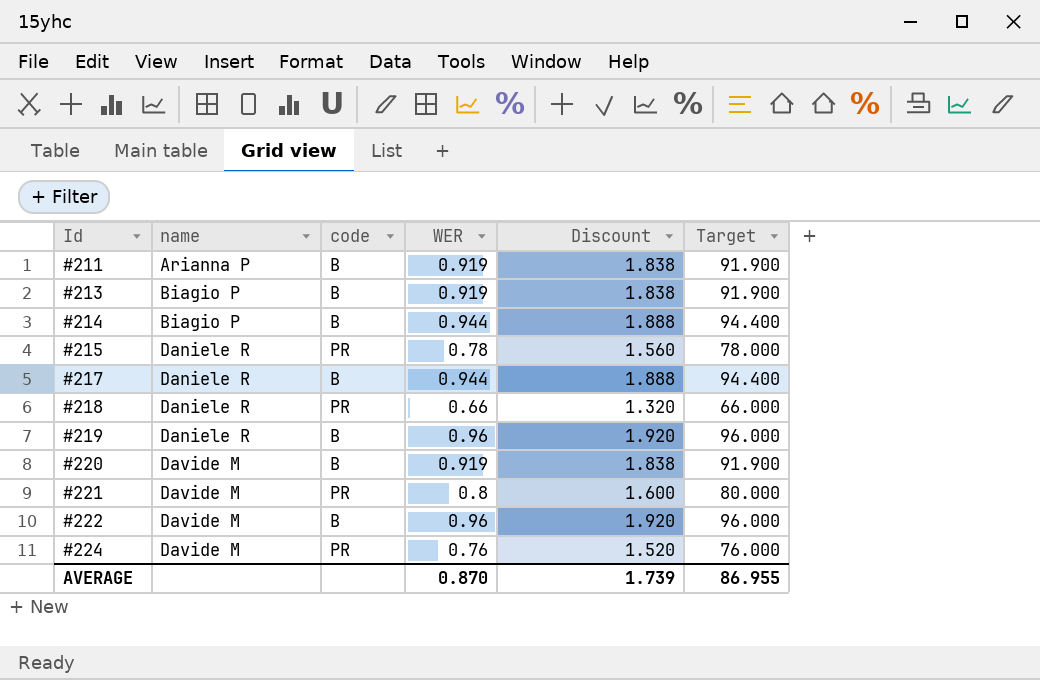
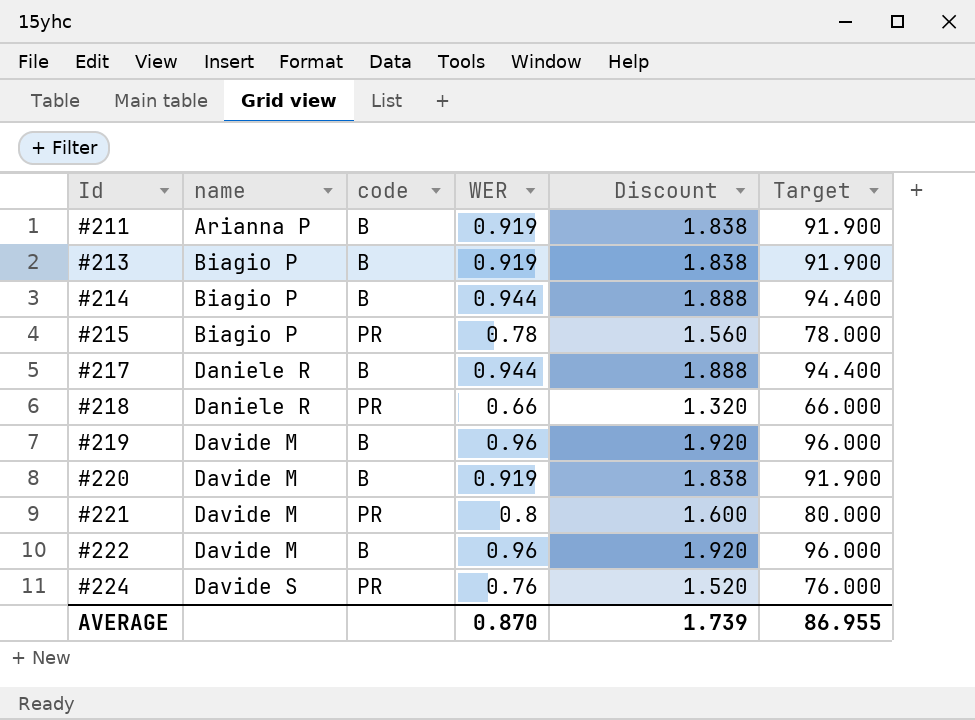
#215 | name: Daniele R -> Biagio P
#219 | name: Daniele R -> Davide M
#224 | name: Davide M -> Davide S

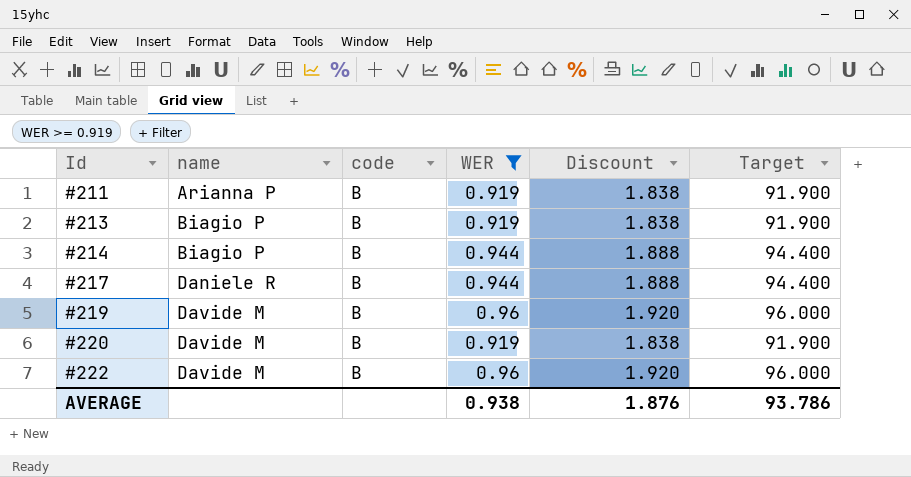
filter: none -> WER >= 0.919
AVERAGE | WER: 0.870 -> 0.938
AVERAGE | Discount: 1.739 -> 1.876
AVERAGE | Target: 86.955 -> 93.786

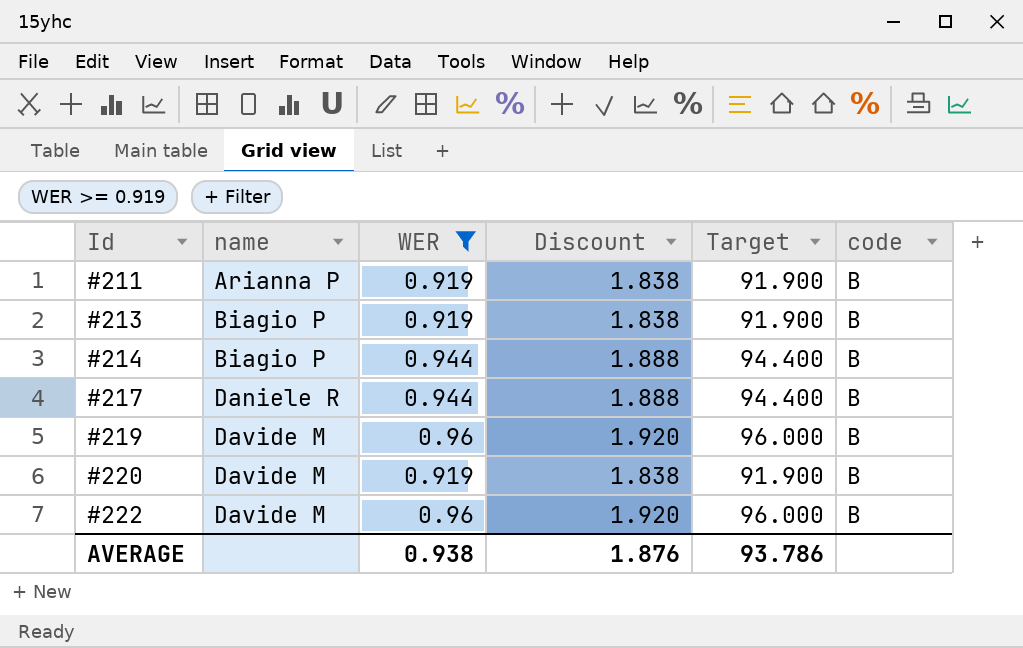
column code | position: 3 -> 6

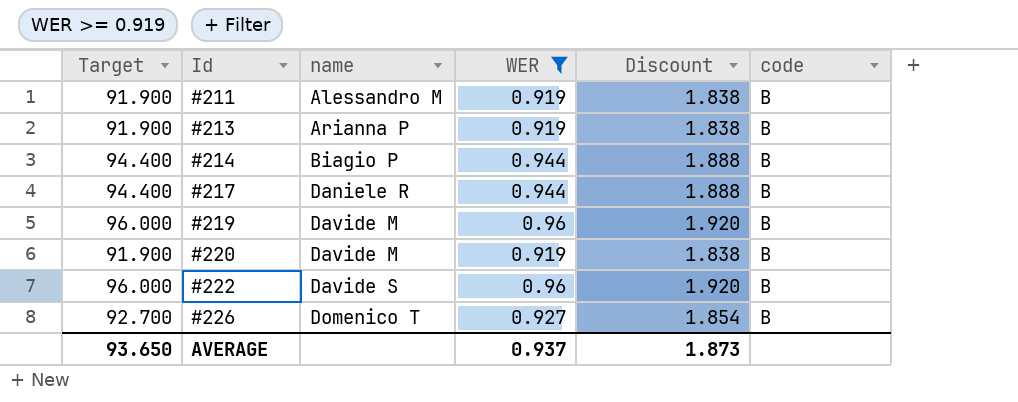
column Target | position: 5 -> 1
#211 | name: Arianna P -> Alessandro M
#213 | name: Biagio P -> Arianna P
#222 | name: Davide M -> Davide S
row #226: none -> 92.700 | Domenico T | 0.927 | 1.854 | B
AVERAGE | Target: 93.786 -> 93.650
AVERAGE | WER: 0.938 -> 0.937
AVERAGE | Discount: 1.876 -> 1.873

